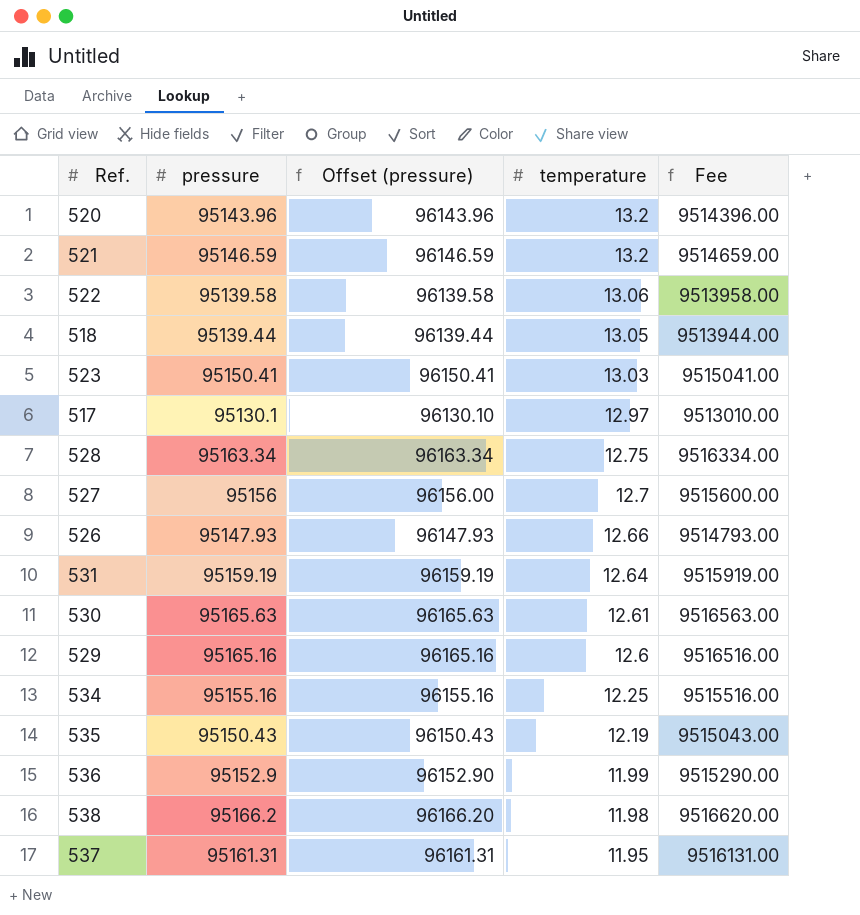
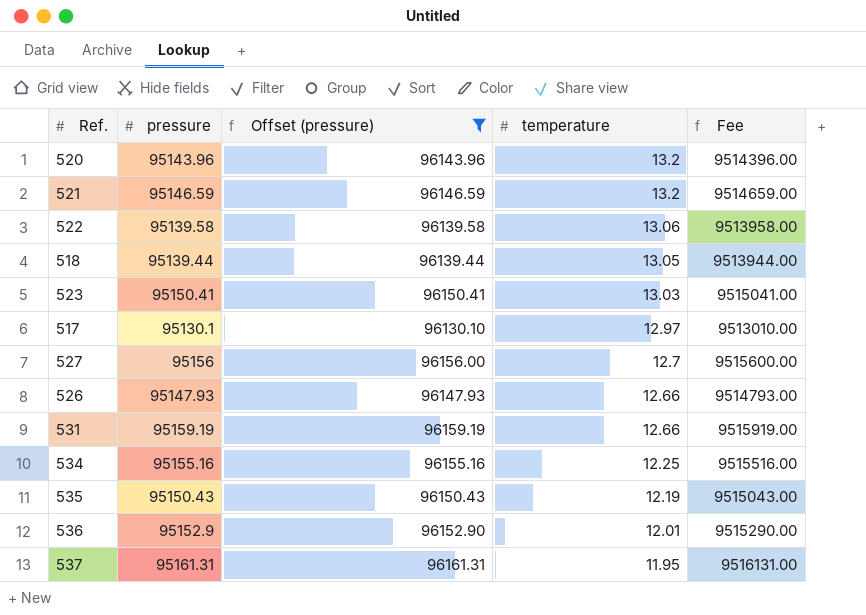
filter: none -> Offset (pressure) <= 96161.31
531 | temperature: 12.64 -> 12.66
536 | temperature: 11.99 -> 12.01

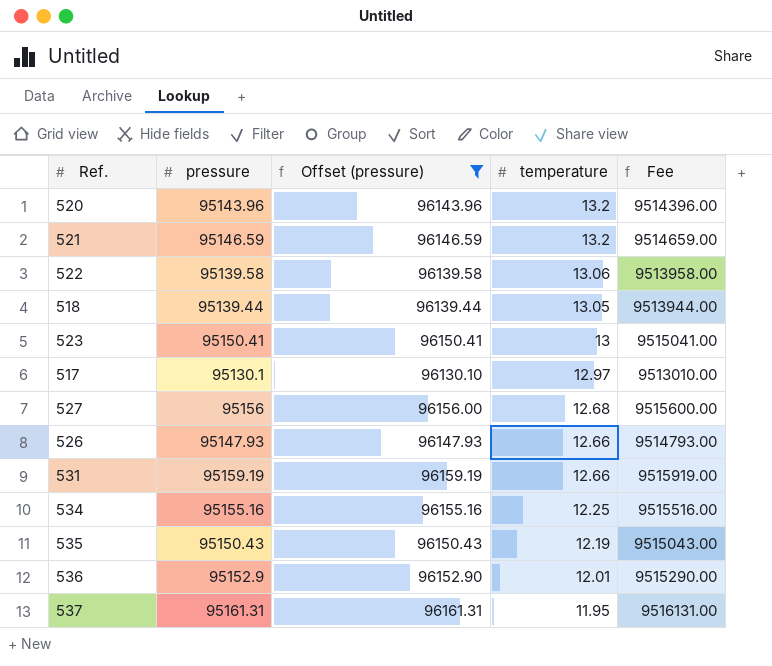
523 | temperature: 13.03 -> 13
527 | temperature: 12.7 -> 12.68

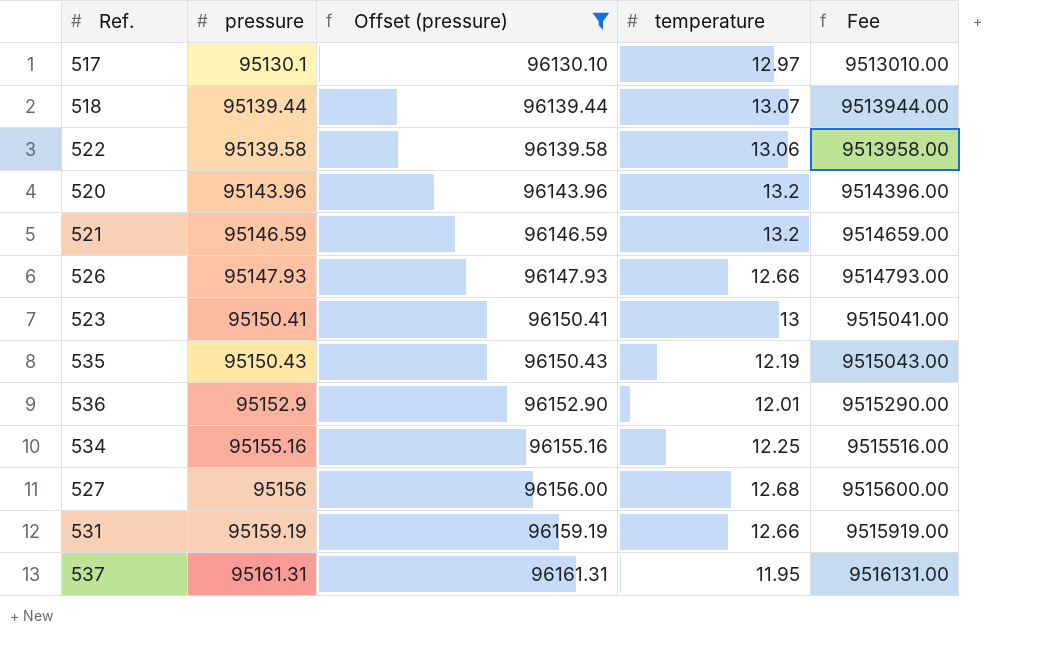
row order: temperature descending -> pressure ascending
518 | temperature: 13.05 -> 13.07

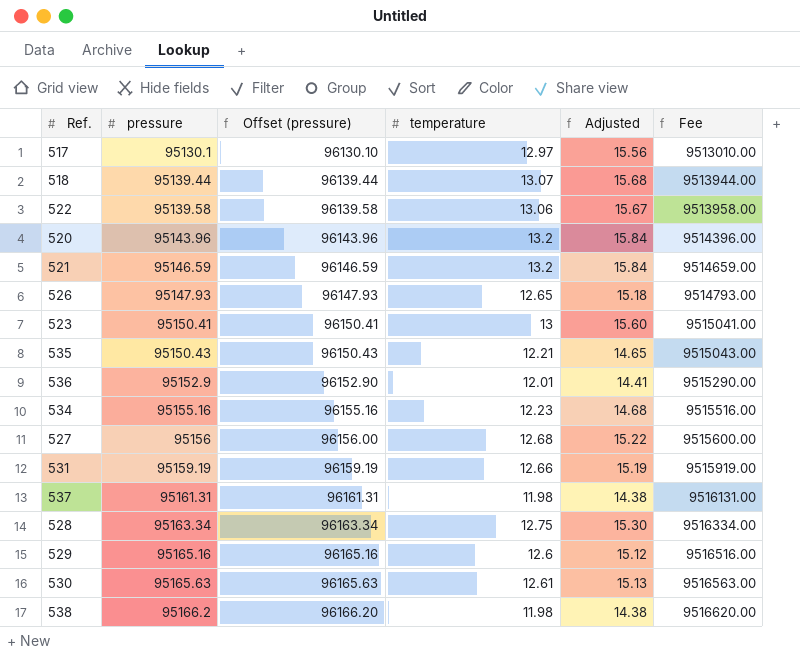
filter: Offset (pressure) <= 96161.31 -> none
column Adjusted | formula: none -> [temperature] * 1.2
526 | temperature: 12.66 -> 12.65
535 | temperature: 12.19 -> 12.21
534 | temperature: 12.25 -> 12.23
537 | temperature: 11.95 -> 11.98

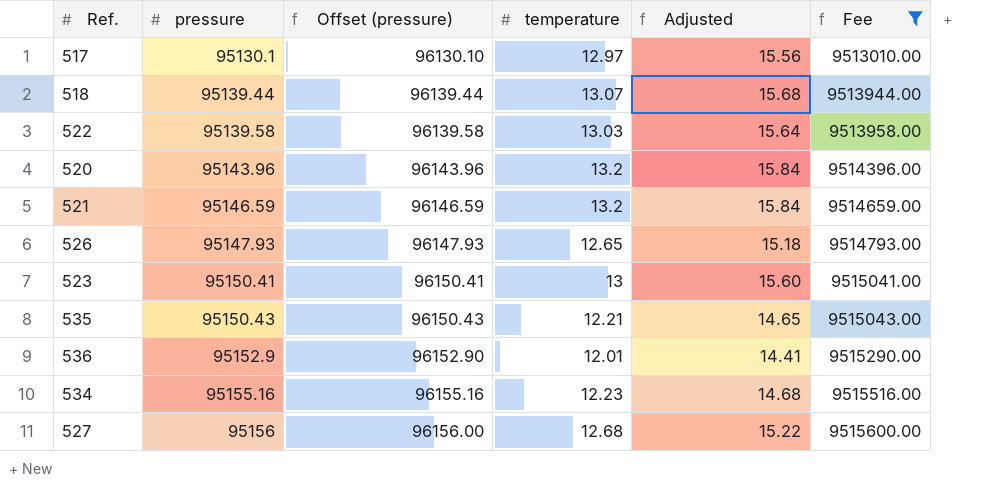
filter: none -> Fee <= 9515600.00
522 | temperature: 13.06 -> 13.03
522 | Adjusted: 15.67 -> 15.64

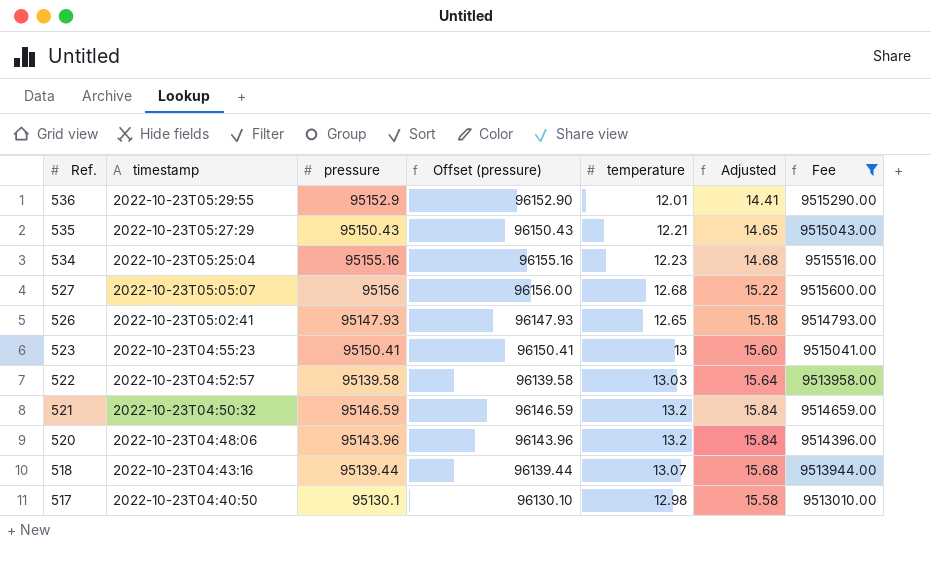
row order: pressure ascending -> Ref. descending
column timestamp | position: none -> 2
517 | temperature: 12.97 -> 12.98
517 | Adjusted: 15.56 -> 15.58

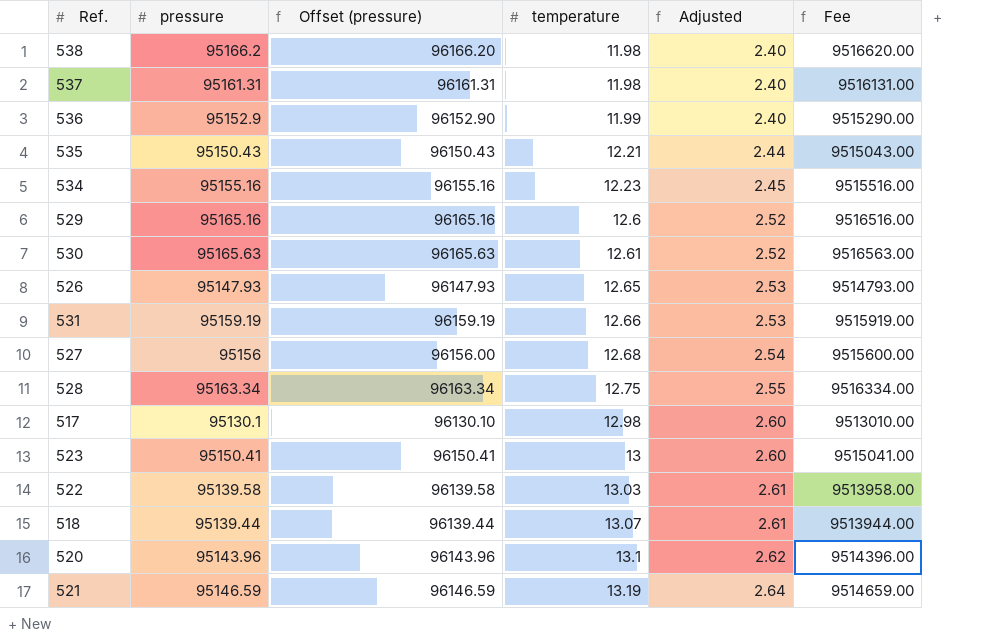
filter: Fee <= 9515600.00 -> none
row order: Ref. descending -> temperature ascending
column timestamp | position: 2 -> none
column Adjusted | formula: [temperature] * 1.2 -> [temperature] * 0.2
536 | temperature: 12.01 -> 11.99
520 | temperature: 13.2 -> 13.1
521 | temperature: 13.2 -> 13.19

